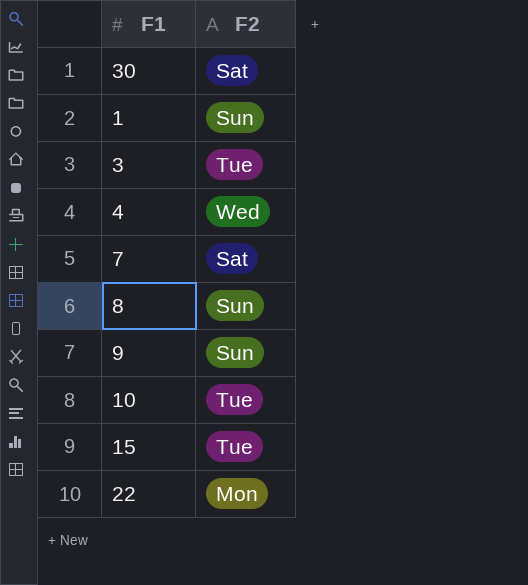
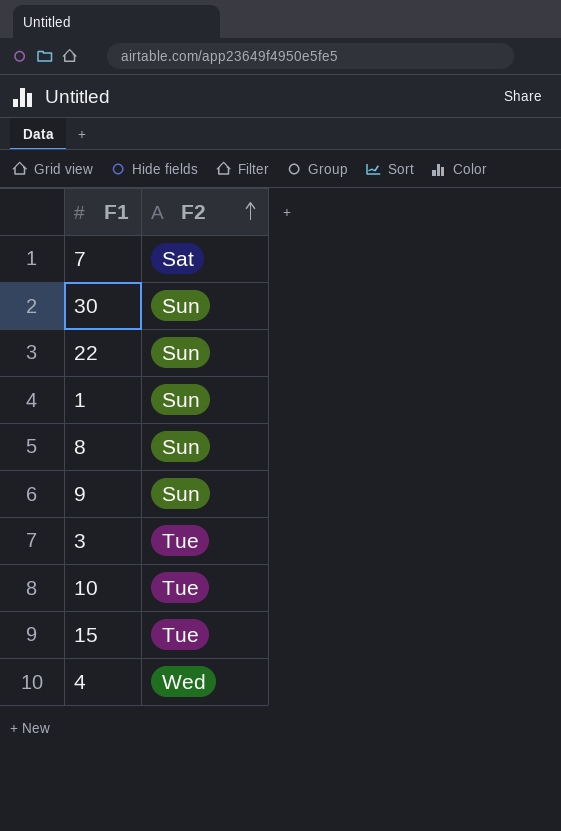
row order: none -> F2 ascending
30 | F2: Sat -> Sun
22 | F2: Mon -> Sun

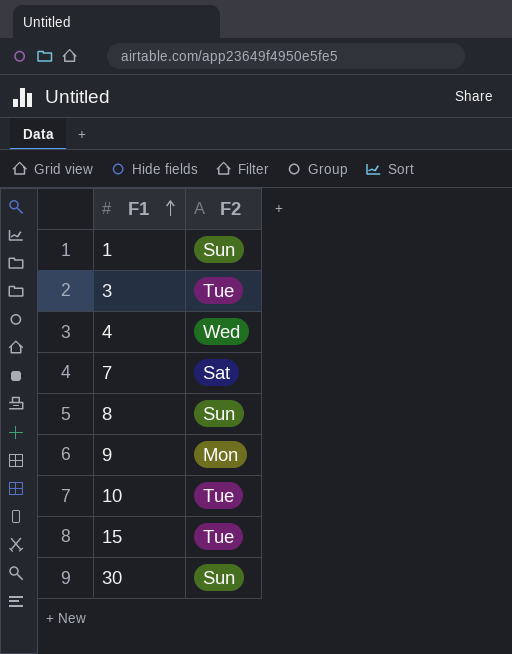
row order: F2 ascending -> F1 ascending
row 22: Sun -> none
9 | F2: Sun -> Mon

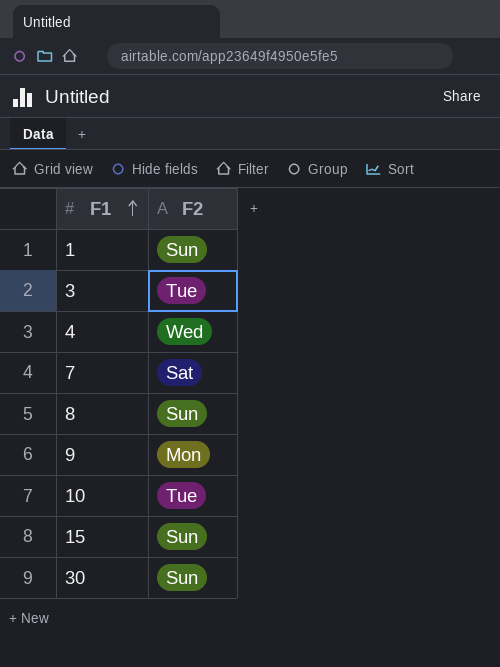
15 | F2: Tue -> Sun

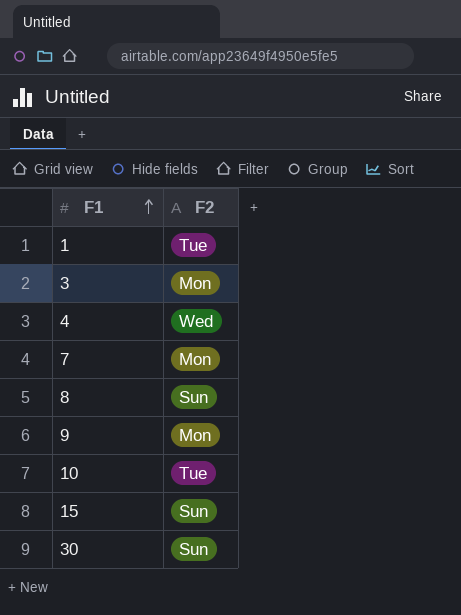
1 | F2: Sun -> Tue
3 | F2: Tue -> Mon
7 | F2: Sat -> Mon

